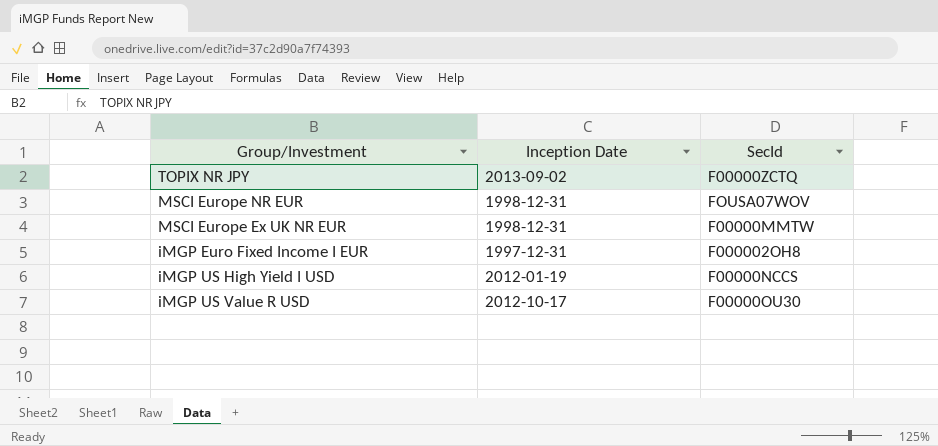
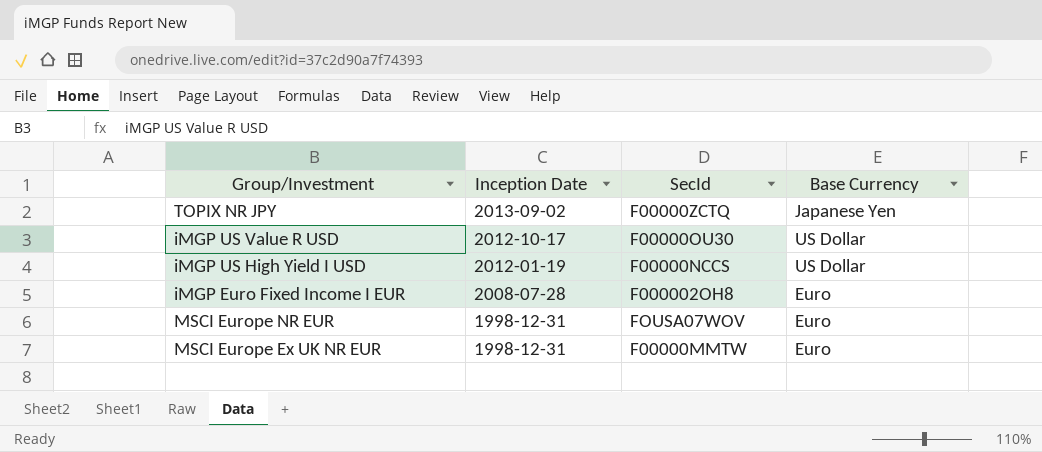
row order: none -> Inception Date descending
column Base Currency | position: none -> 4
iMGP Euro Fixed Income I EUR | Inception Date: 1997-12-31 -> 2008-07-28

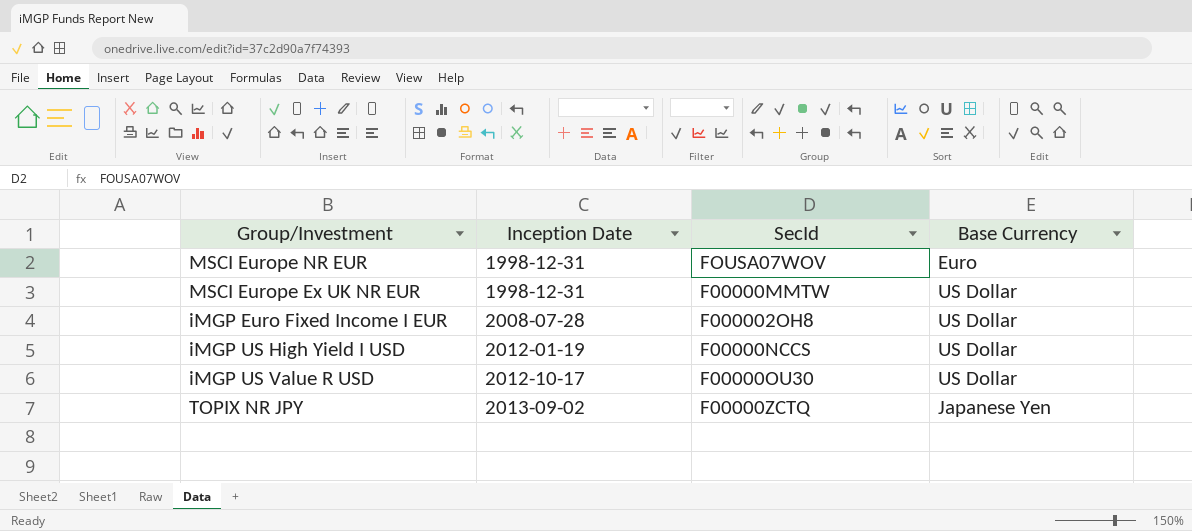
row order: Inception Date descending -> Inception Date ascending
MSCI Europe Ex UK NR EUR | Base Currency: Euro -> US Dollar
iMGP Euro Fixed Income I EUR | Base Currency: Euro -> US Dollar

